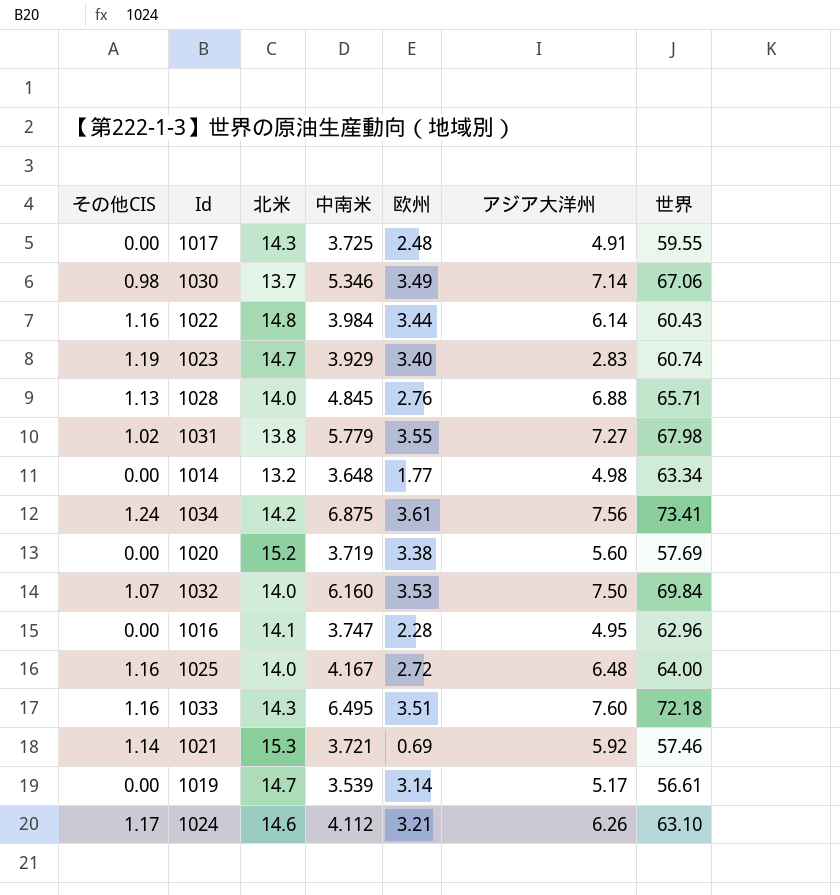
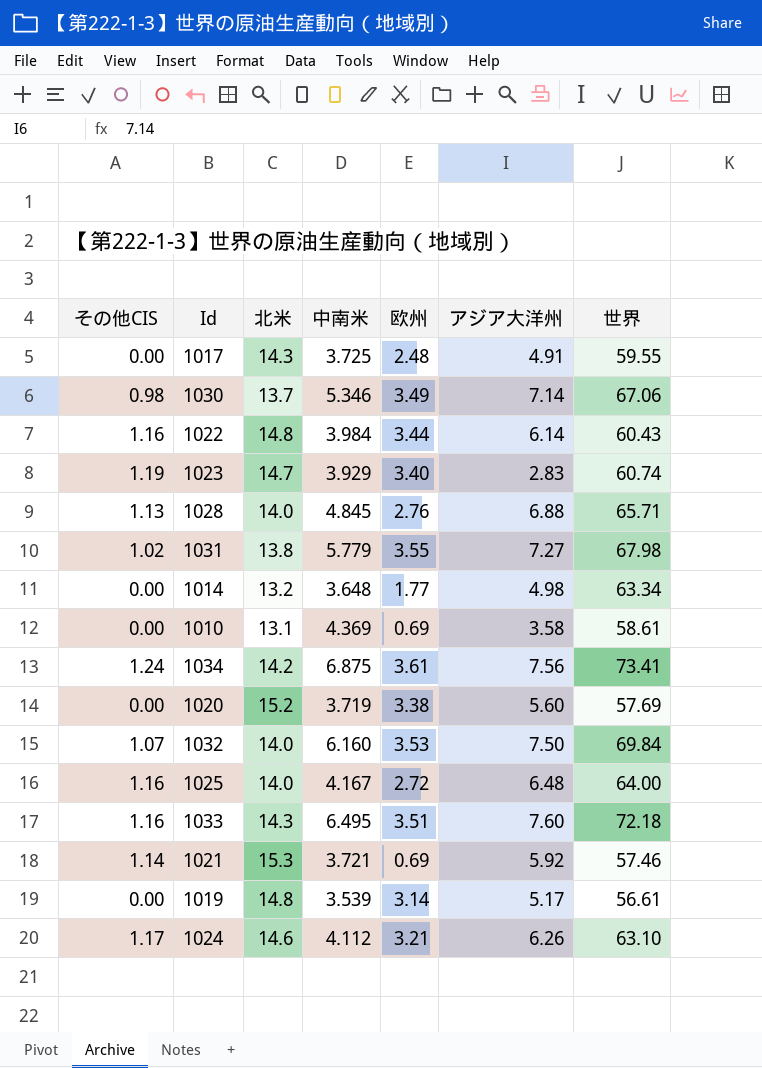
row 1016: 0.00 | 14.1 | 3.747 | 2.28 | 4.95 | 62.96 -> none
row 1010: none -> 0.00 | 13.1 | 4.369 | 0.69 | 3.58 | 58.61
1019 | 北米: 14.7 -> 14.8

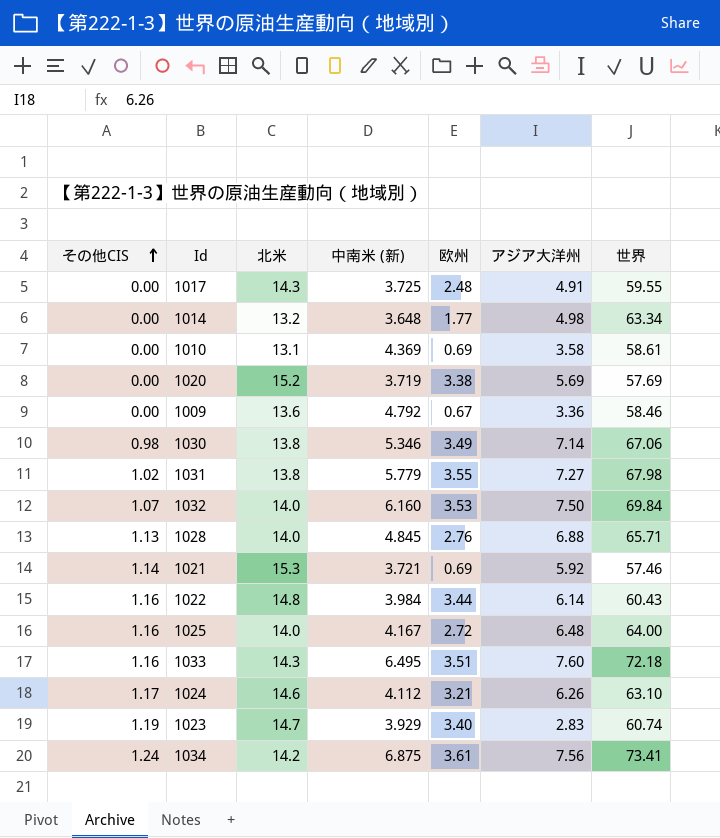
row order: none -> その他CIS ascending
column name: 中南米 -> 中南米 (新)
row 1019: 0.00 | 14.8 | 3.539 | 3.14 | 5.17 | 56.61 -> none
1020 | アジア大洋州: 5.60 -> 5.69
row 1009: none -> 0.00 | 13.6 | 4.792 | 0.67 | 3.36 | 58.46
1030 | 北米: 13.7 -> 13.8

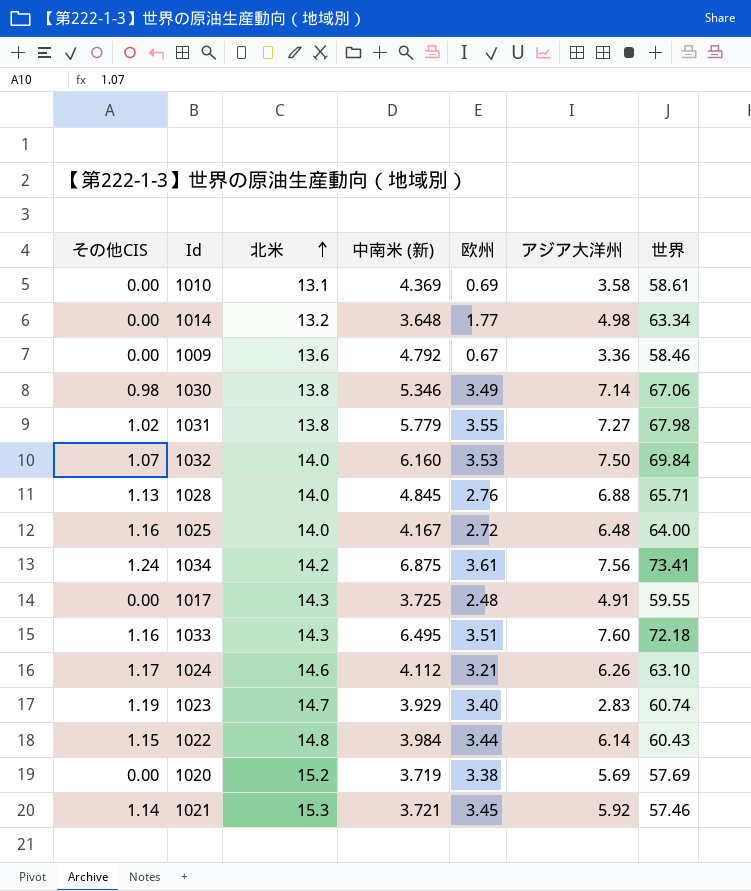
row order: その他CIS ascending -> 北米 ascending
1022 | その他CIS: 1.16 -> 1.15
1021 | 欧州: 0.69 -> 3.45

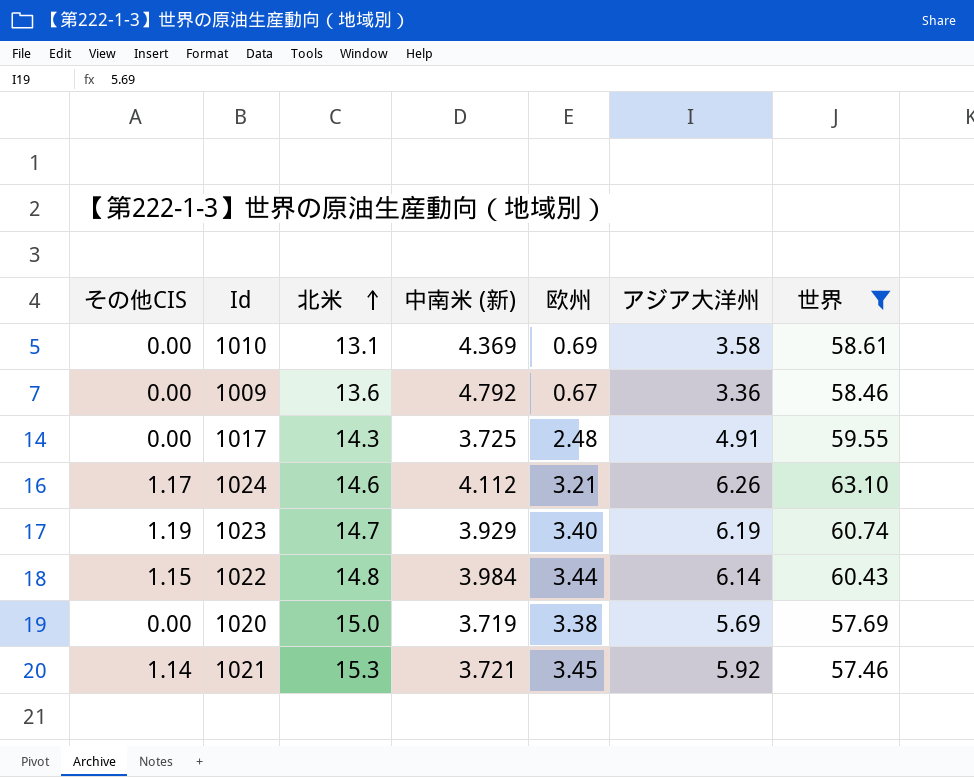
filter: none -> 世界 <= 63.10
1023 | アジア大洋州: 2.83 -> 6.19
1020 | 北米: 15.2 -> 15.0

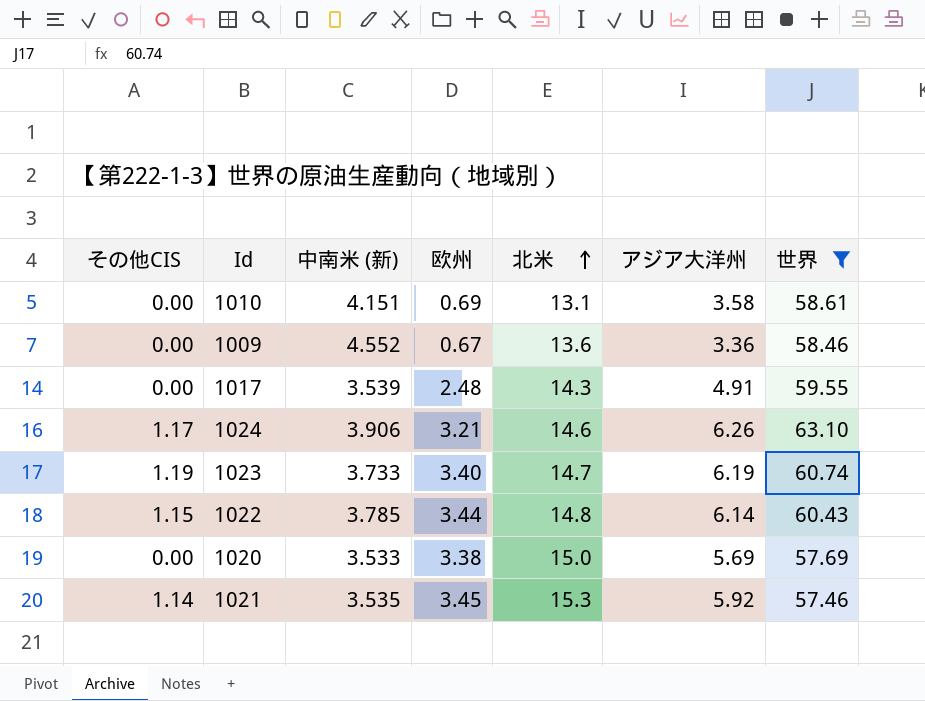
column 北米 | position: 3 -> 5
1010 | 中南米 (新): 4.369 -> 4.151
1009 | 中南米 (新): 4.792 -> 4.552
1017 | 中南米 (新): 3.725 -> 3.539
1024 | 中南米 (新): 4.112 -> 3.906
1023 | 中南米 (新): 3.929 -> 3.733
1022 | 中南米 (新): 3.984 -> 3.785
1020 | 中南米 (新): 3.719 -> 3.533
1021 | 中南米 (新): 3.721 -> 3.535

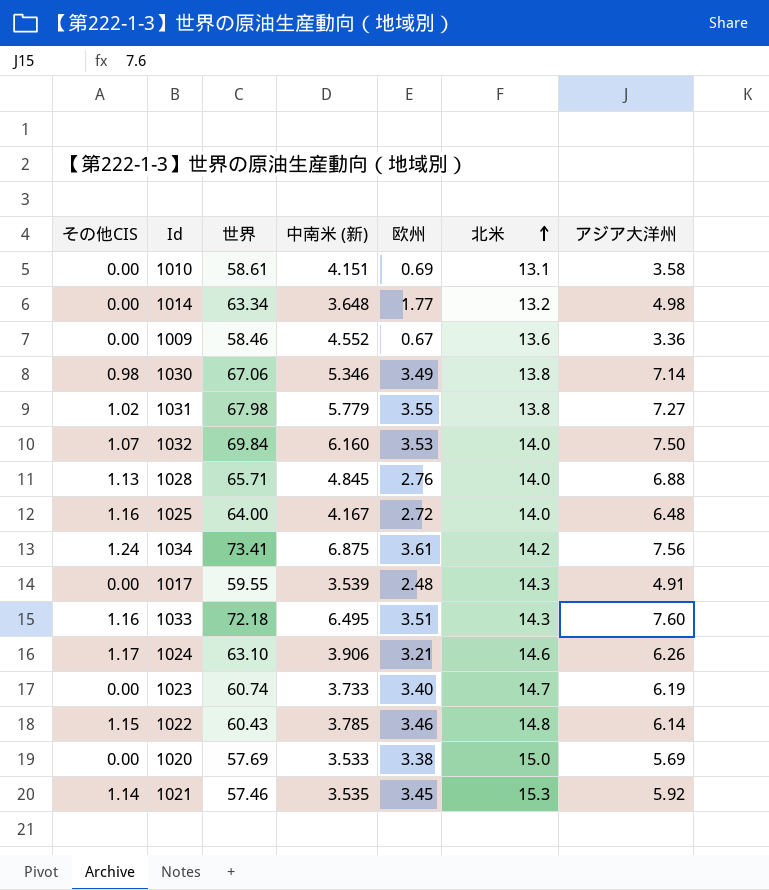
filter: 世界 <= 63.10 -> none
column 世界 | position: 7 -> 3
1023 | その他CIS: 1.19 -> 0.00
1022 | 欧州: 3.44 -> 3.46

